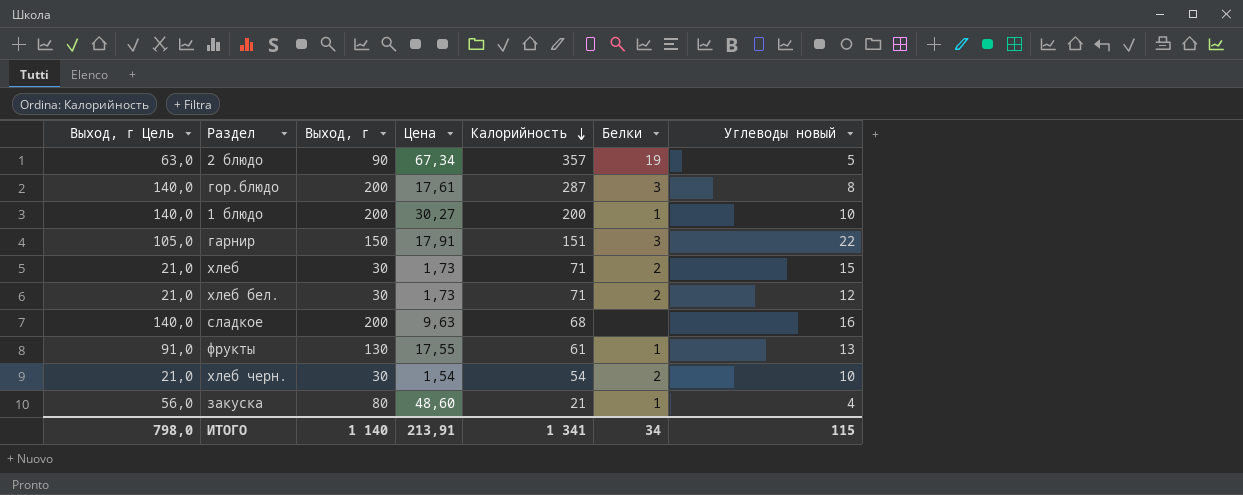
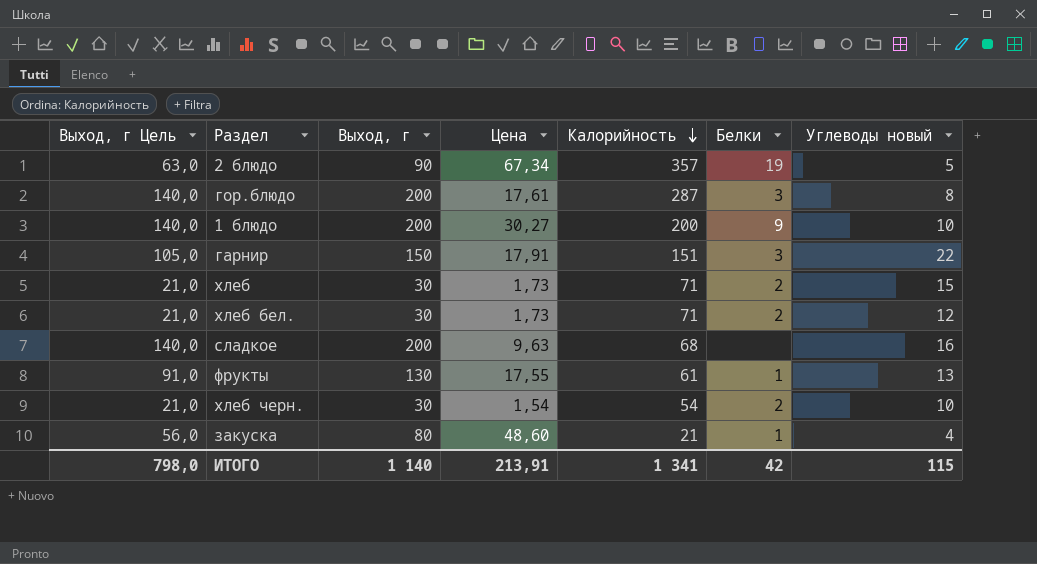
1 блюдо | Белки: 1 -> 9
ИТОГО | Белки: 34 -> 42

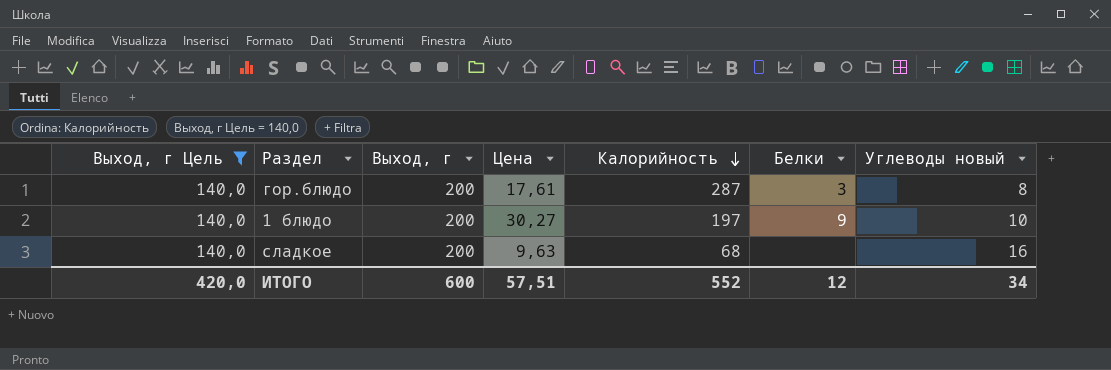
filter: none -> Выход, г Цель = 140,0
1 блюдо | Калорийность: 200 -> 197
ИТОГО | Выход, г Цель: 798,0 -> 420,0
ИТОГО | Выход, г: 1 140 -> 600
ИТОГО | Цена: 213,91 -> 57,51
ИТОГО | Калорийность: 1 341 -> 552
ИТОГО | Белки: 42 -> 12
ИТОГО | Углеводы новый: 115 -> 34

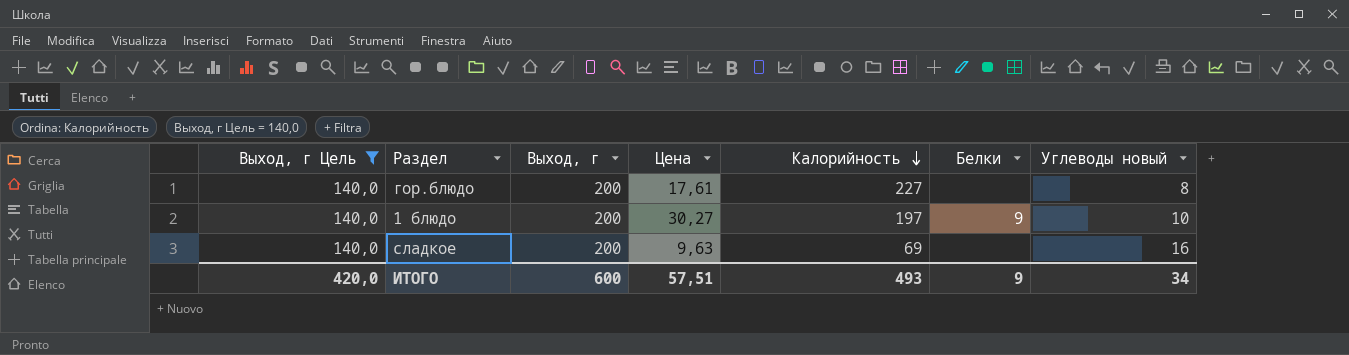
гор.блюдо | Калорийность: 287 -> 227
гор.блюдо | Белки: 3 -> none
сладкое | Калорийность: 68 -> 69
ИТОГО | Калорийность: 552 -> 493
ИТОГО | Белки: 12 -> 9

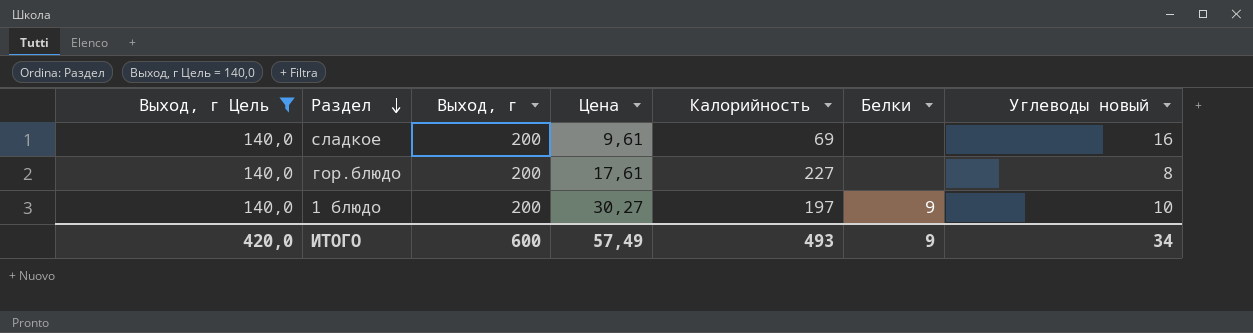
row order: Калорийность descending -> Раздел descending
сладкое | Цена: 9,63 -> 9,61
ИТОГО | Цена: 57,51 -> 57,49

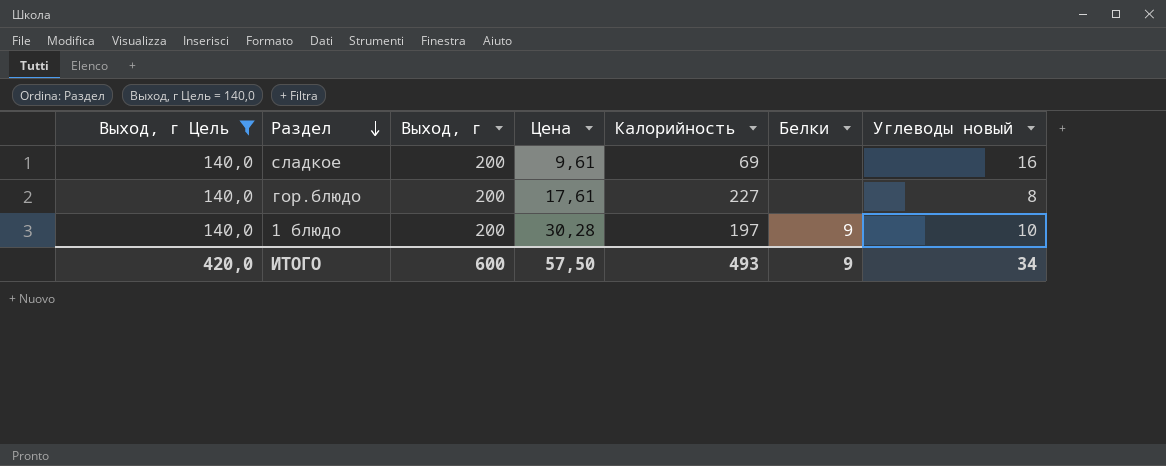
1 блюдо | Цена: 30,27 -> 30,28
ИТОГО | Цена: 57,49 -> 57,50

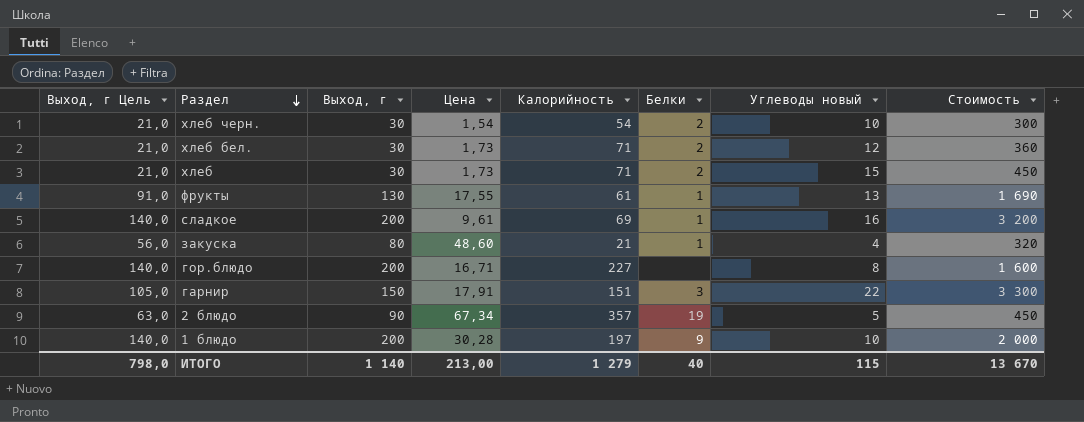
filter: Выход, г Цель = 140,0 -> none
column Стоимость | formula: none -> [Выход, г] * [Углеводы новый]
сладкое | Белки: none -> 1
гор.блюдо | Цена: 17,61 -> 16,71
ИТОГО | Выход, г Цель: 420,0 -> 798,0
ИТОГО | Выход, г: 600 -> 1 140
ИТОГО | Цена: 57,50 -> 213,00
ИТОГО | Калорийность: 493 -> 1 279
ИТОГО | Белки: 9 -> 40
ИТОГО | Углеводы новый: 34 -> 115

